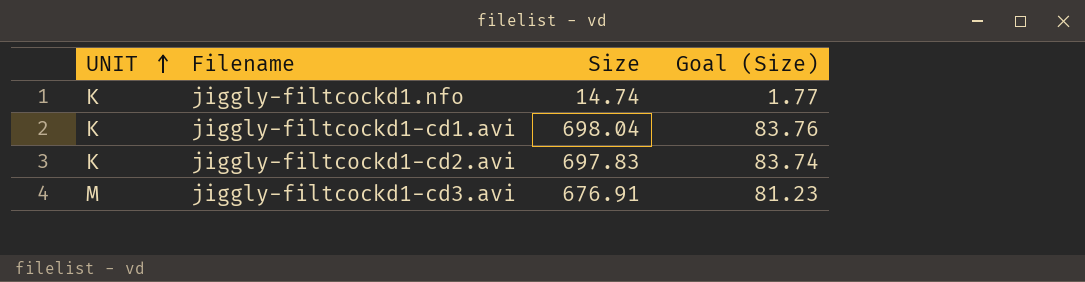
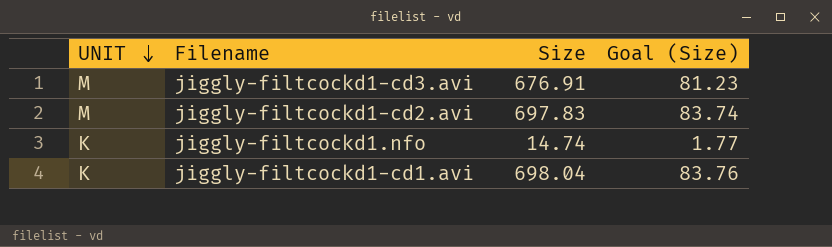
row order: UNIT ascending -> UNIT descending
jiggly-filtcockd1-cd2.avi | UNIT: K -> M

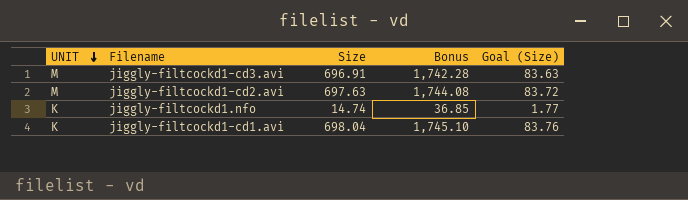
column Bonus | formula: none -> [Size] * 2.5
jiggly-filtcockd1-cd3.avi | Size: 676.91 -> 696.91
jiggly-filtcockd1-cd3.avi | Goal (Size): 81.23 -> 83.63
jiggly-filtcockd1-cd2.avi | Size: 697.83 -> 697.63
jiggly-filtcockd1-cd2.avi | Goal (Size): 83.74 -> 83.72

